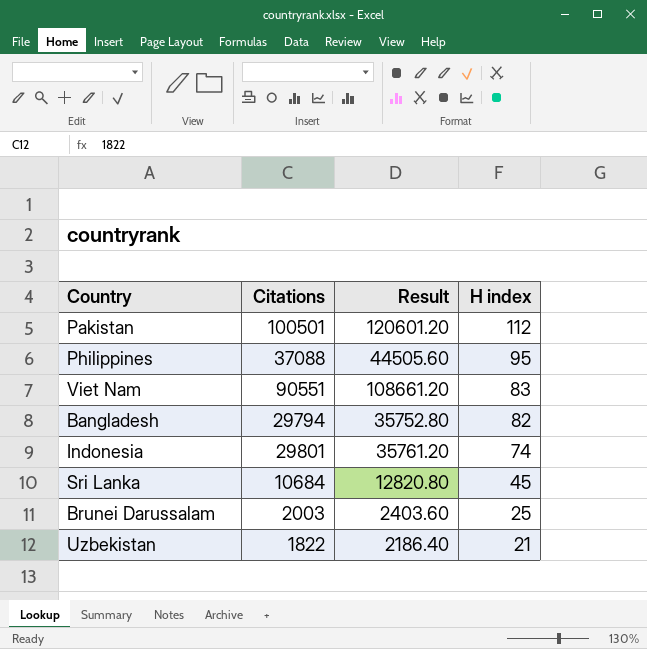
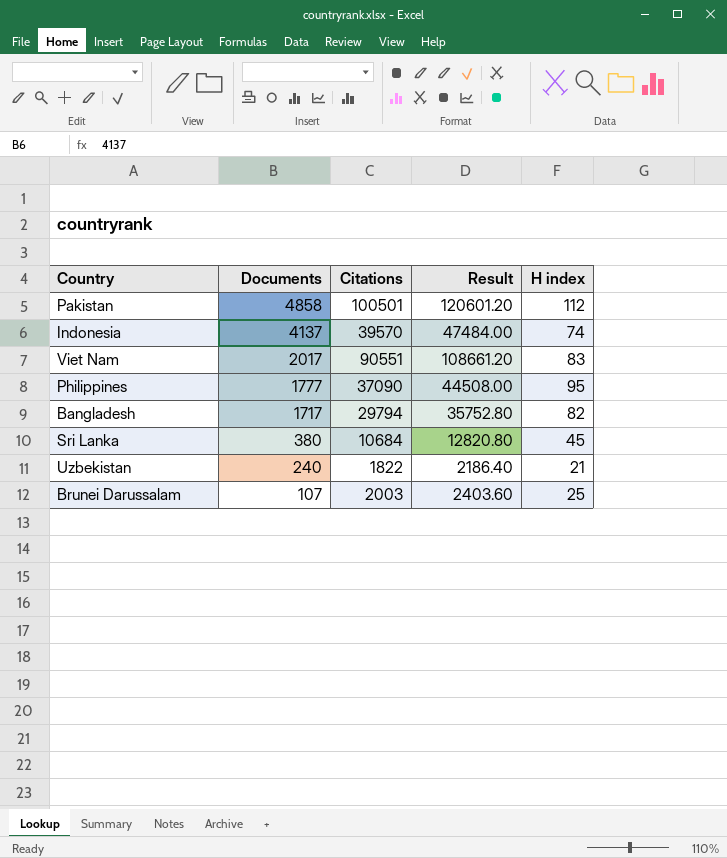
row order: H index descending -> Documents descending
column Documents | position: none -> 2
Indonesia | Citations: 29801 -> 39570
Indonesia | Result: 35761.20 -> 47484.00
Philippines | Citations: 37088 -> 37090
Philippines | Result: 44505.60 -> 44508.00

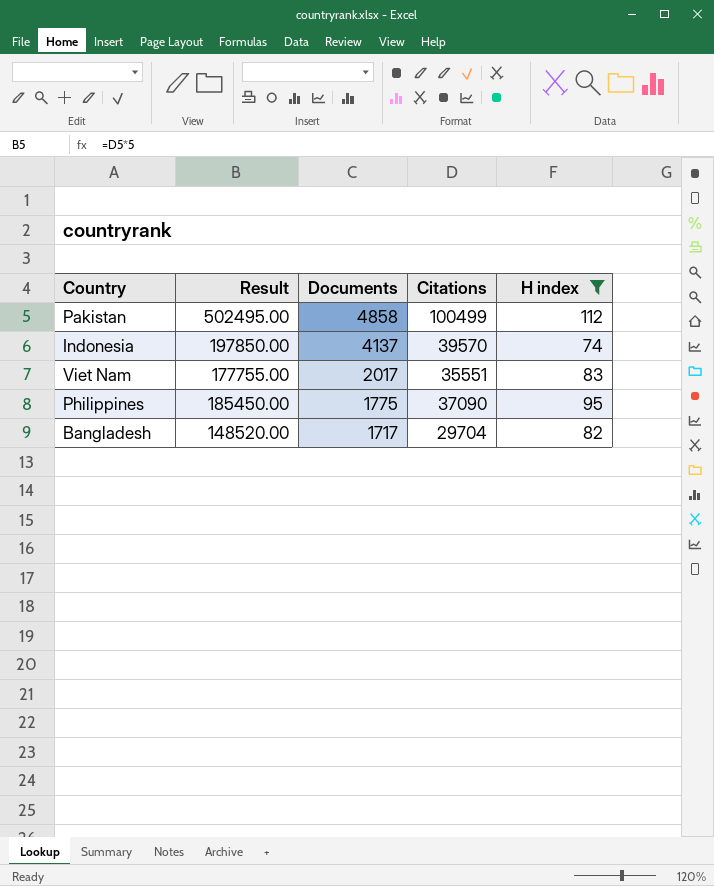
filter: none -> H index >= 74
column Result | formula: [Citations] * 1.2 -> [Citations] * 5
column Result | position: 4 -> 2
Pakistan | Citations: 100501 -> 100499
Viet Nam | Citations: 90551 -> 35551
Philippines | Documents: 1777 -> 1775
Bangladesh | Citations: 29794 -> 29704

